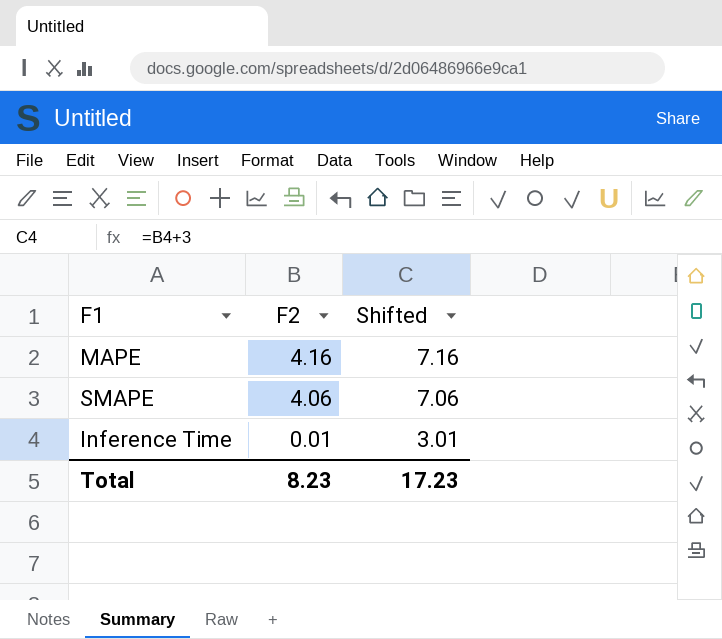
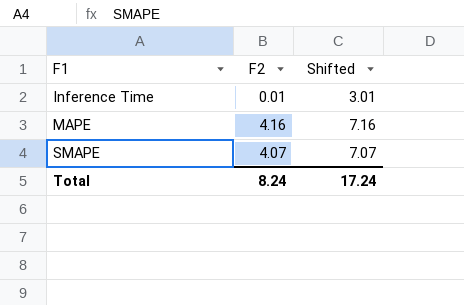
row order: F2 descending -> F1 ascending
SMAPE | F2: 4.06 -> 4.07
SMAPE | Shifted: 7.06 -> 7.07
Total | F2: 8.23 -> 8.24
Total | Shifted: 17.23 -> 17.24

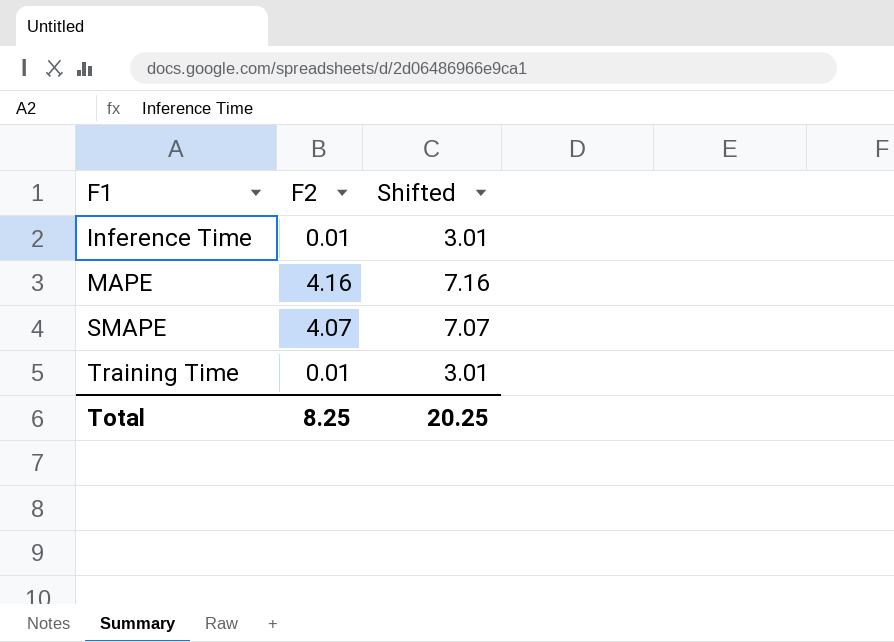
row Training Time: none -> 0.01 | 3.01
Total | F2: 8.24 -> 8.25
Total | Shifted: 17.24 -> 20.25

